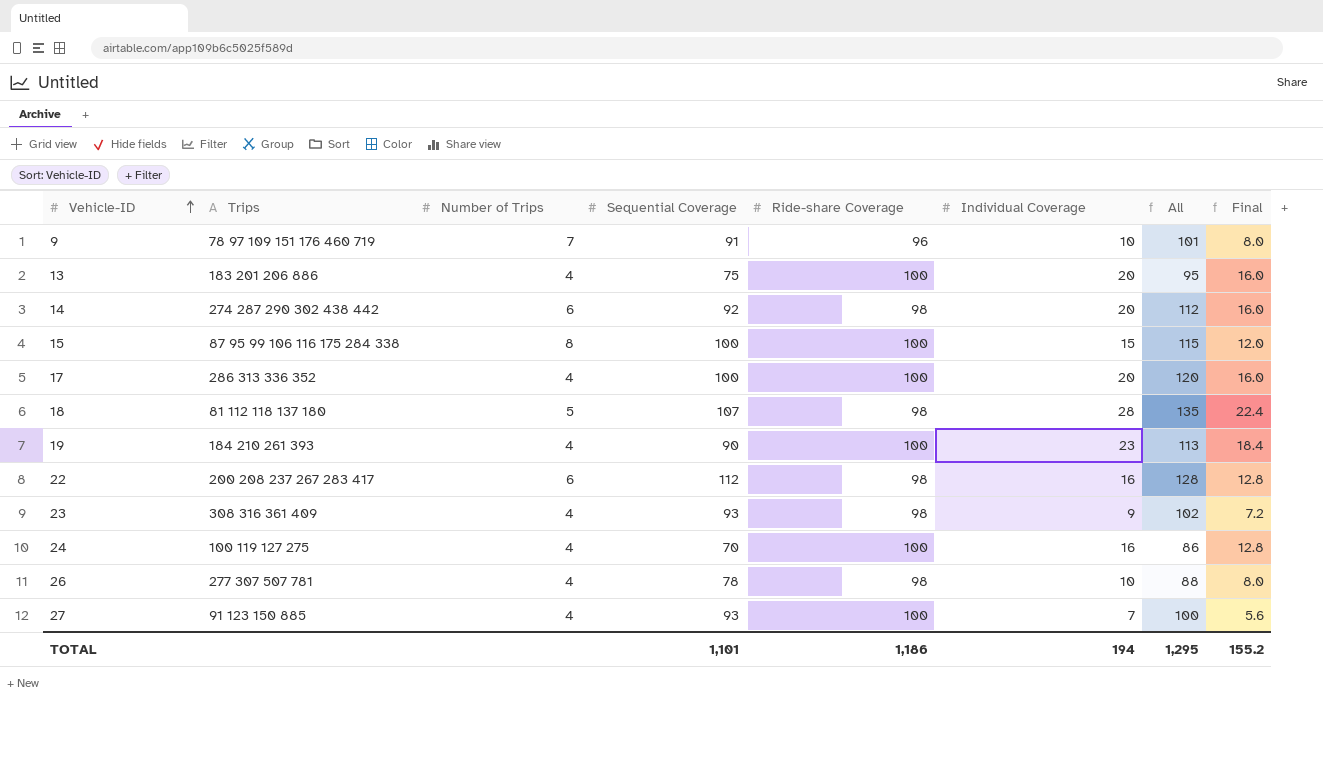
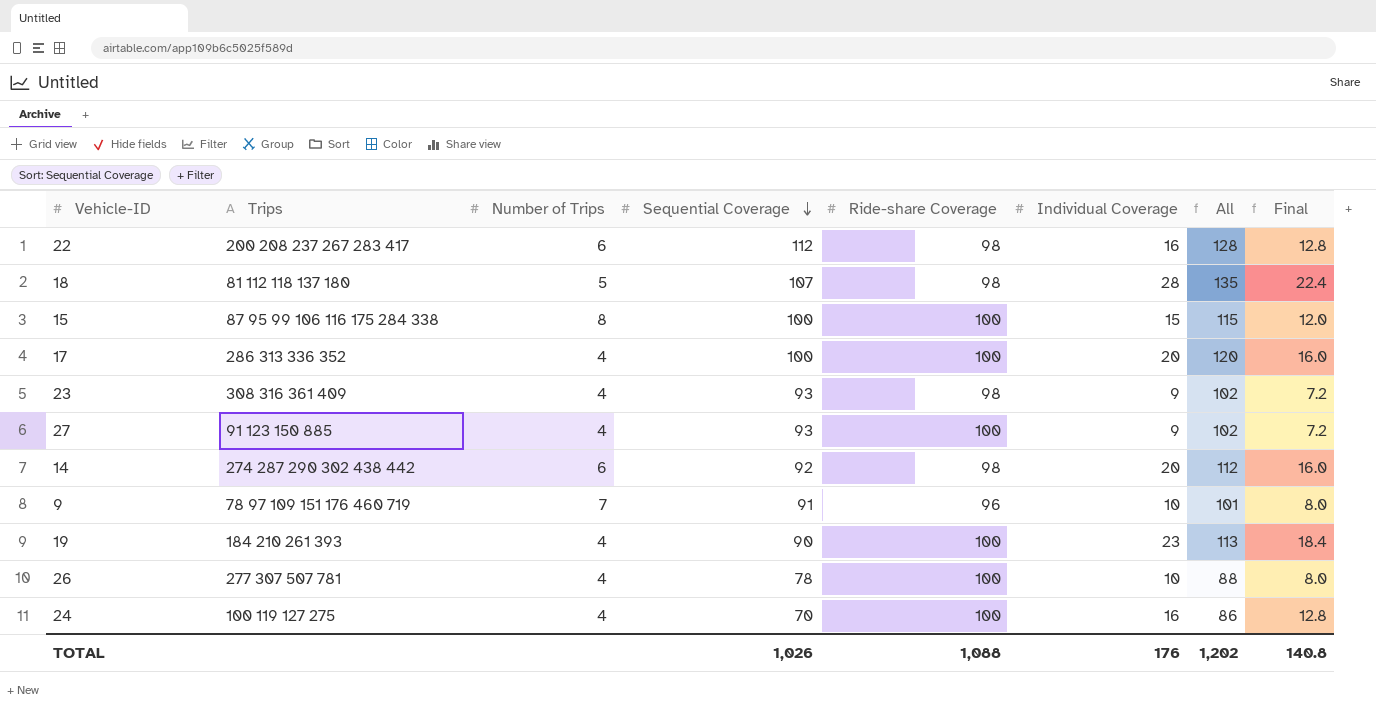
row order: Vehicle-ID ascending -> Sequential Coverage descending
row 13: 183 201 206 886 | 4 | 75 | 100 | 20 | 95 | 16.0 -> none
27 | Individual Coverage: 7 -> 9
27 | All: 100 -> 102
27 | Final: 5.6 -> 7.2
26 | Ride-share Coverage: 98 -> 100
TOTAL | Sequential Coverage: 1,101 -> 1,026
TOTAL | Ride-share Coverage: 1,186 -> 1,088
TOTAL | Individual Coverage: 194 -> 176
TOTAL | All: 1,295 -> 1,202
TOTAL | Final: 155.2 -> 140.8

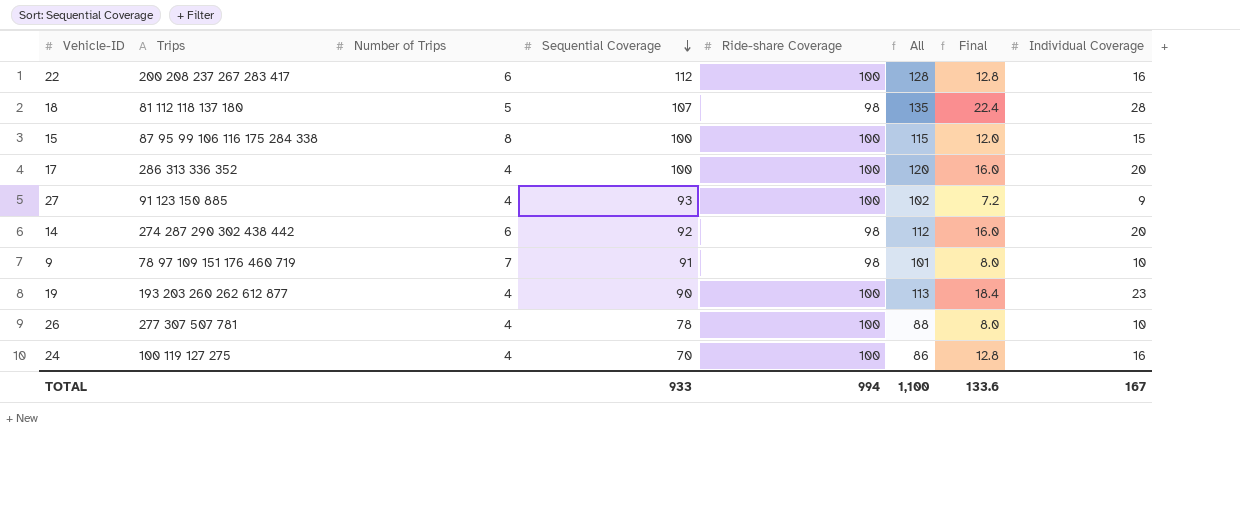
column Individual Coverage | position: 6 -> 8
row 23: 308 316 361 409 | 4 | 93 | 98 | 9 | 102 | 7.2 -> none
22 | Ride-share Coverage: 98 -> 100
9 | Ride-share Coverage: 96 -> 98
19 | Trips: 184 210 261 393 -> 193 203 260 262 612 877
TOTAL | Sequential Coverage: 1,026 -> 933
TOTAL | Ride-share Coverage: 1,088 -> 994
TOTAL | All: 1,202 -> 1,100
TOTAL | Final: 140.8 -> 133.6
TOTAL | Individual Coverage: 176 -> 167

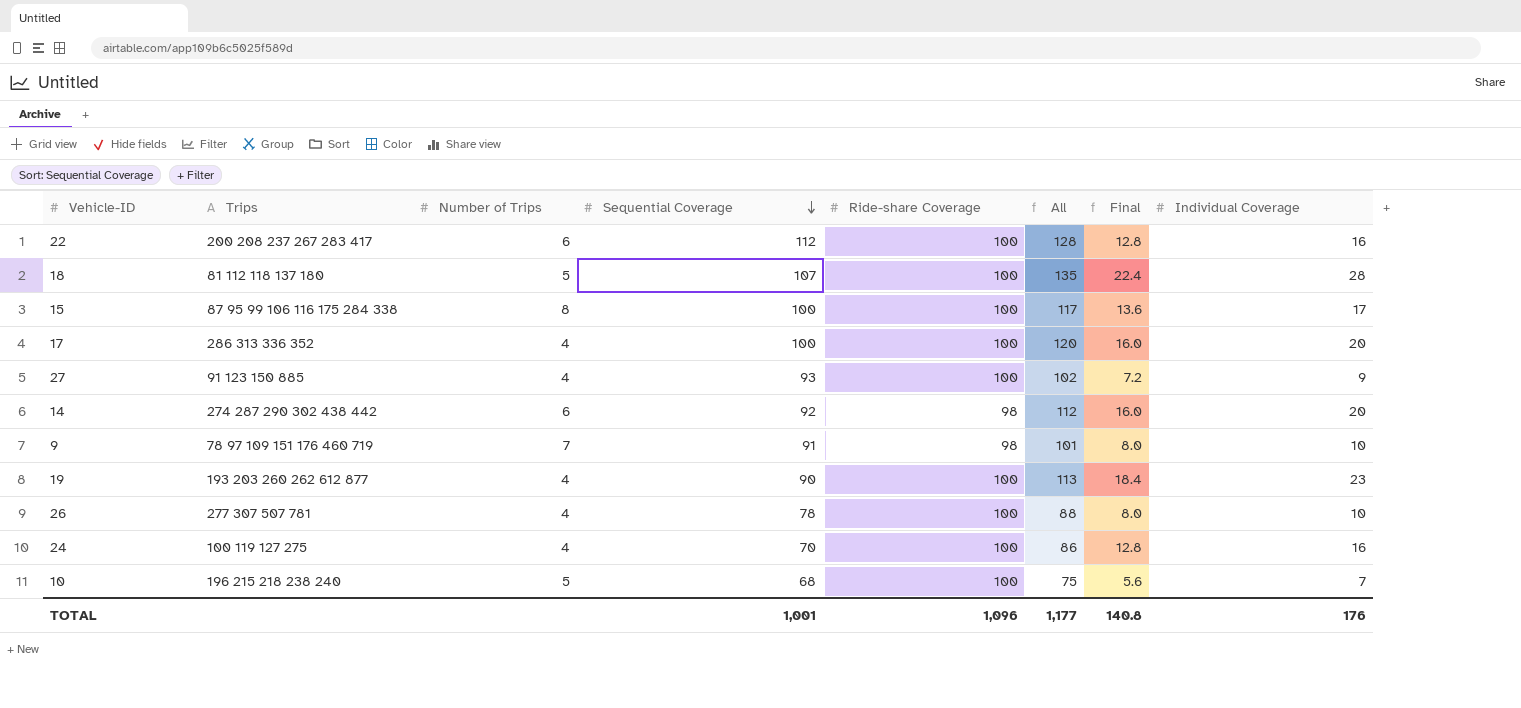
18 | Ride-share Coverage: 98 -> 100
15 | All: 115 -> 117
15 | Final: 12.0 -> 13.6
15 | Individual Coverage: 15 -> 17
row 10: none -> 196 215 218 238 240 | 5 | 68 | 100 | 75 | 5.6 | 7
TOTAL | Sequential Coverage: 933 -> 1,001
TOTAL | Ride-share Coverage: 994 -> 1,096
TOTAL | All: 1,100 -> 1,177
TOTAL | Final: 133.6 -> 140.8
TOTAL | Individual Coverage: 167 -> 176

